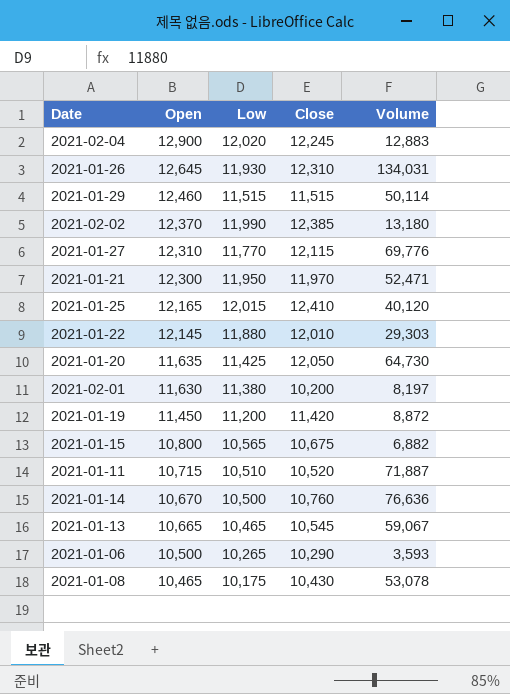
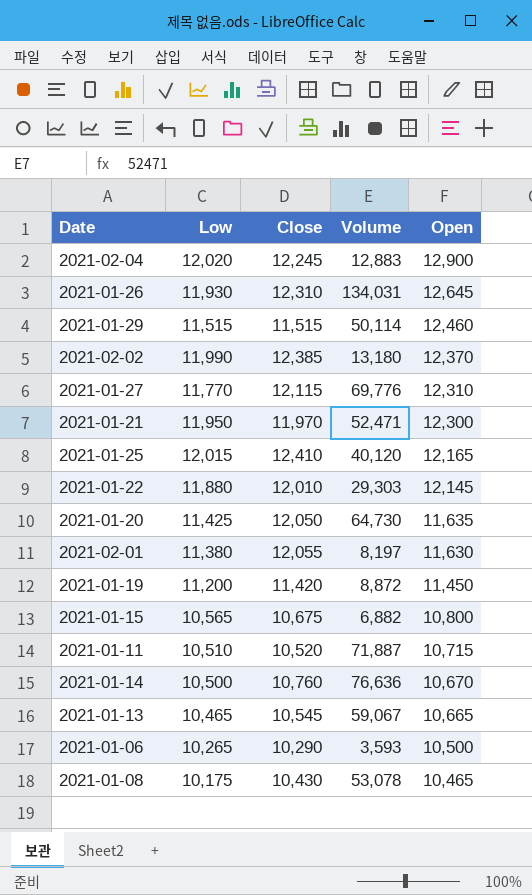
column Open | position: 2 -> 5
2021-02-01 | Close: 10,200 -> 12,055

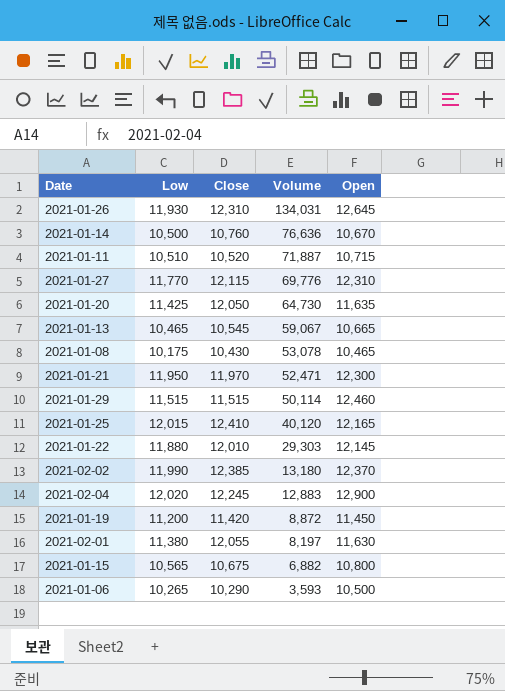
row order: Open descending -> Volume descending

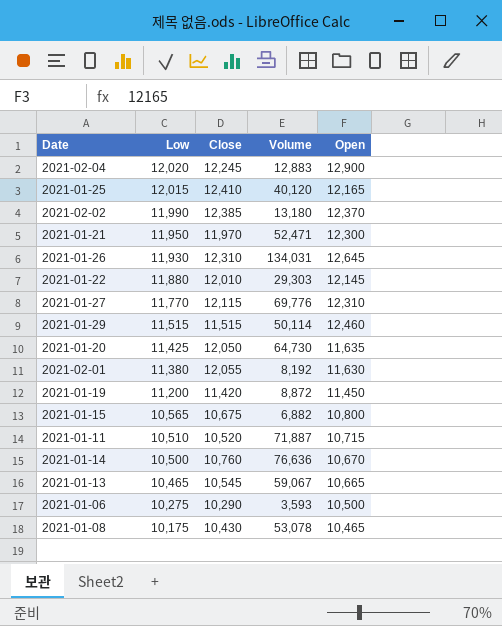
row order: Volume descending -> Low descending
2021-02-01 | Volume: 8,197 -> 8,192
2021-01-06 | Low: 10,265 -> 10,275

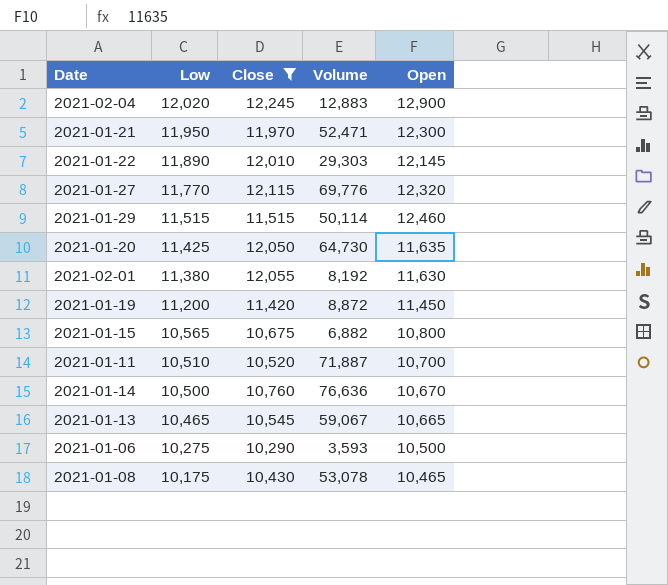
filter: none -> Close <= 12,245
2021-01-22 | Low: 11,880 -> 11,890
2021-01-27 | Open: 12,310 -> 12,320
2021-01-11 | Open: 10,715 -> 10,700

